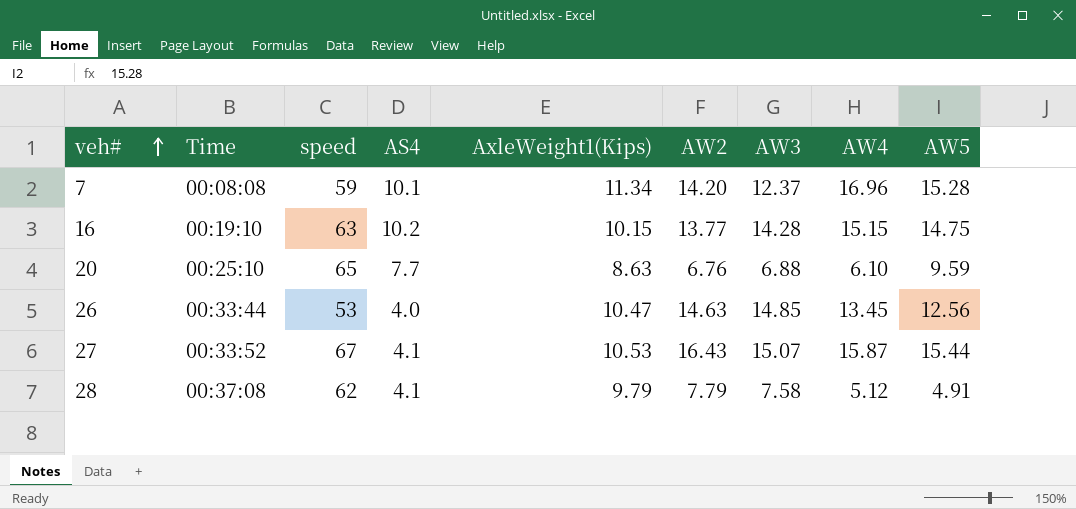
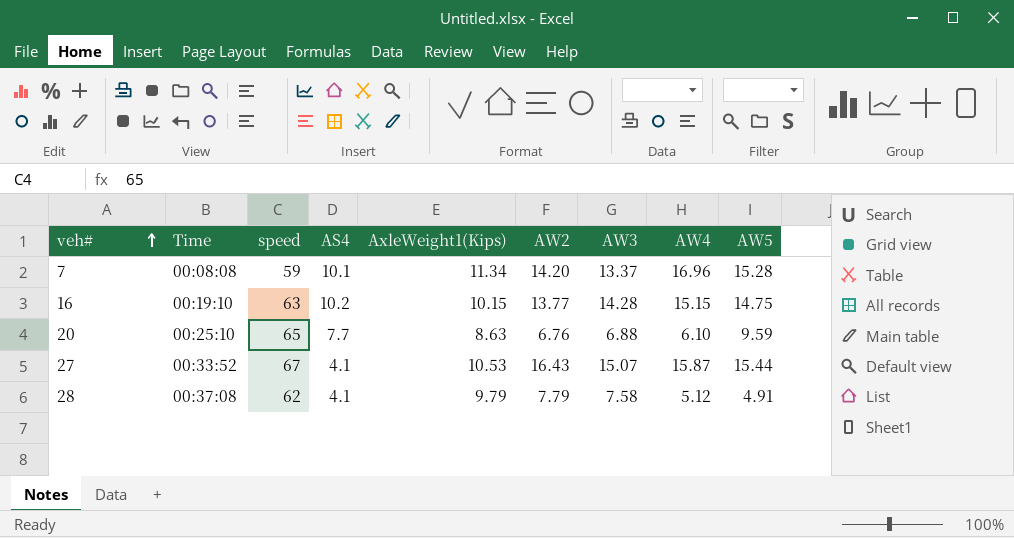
row 26: 00:33:44 | 53 | 4.0 | 10.47 | 14.63 | 14.85 | 13.45 | 12.56 -> none
7 | AW3: 12.37 -> 13.37

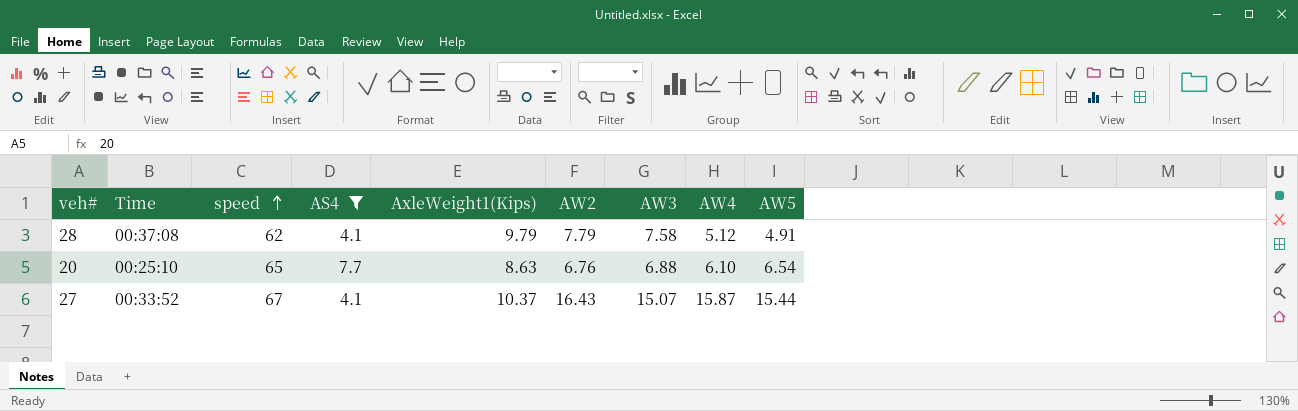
filter: none -> AS4 <= 7.7
row order: veh# ascending -> speed ascending
20 | AW5: 9.59 -> 6.54
27 | AxleWeight1(Kips): 10.53 -> 10.37

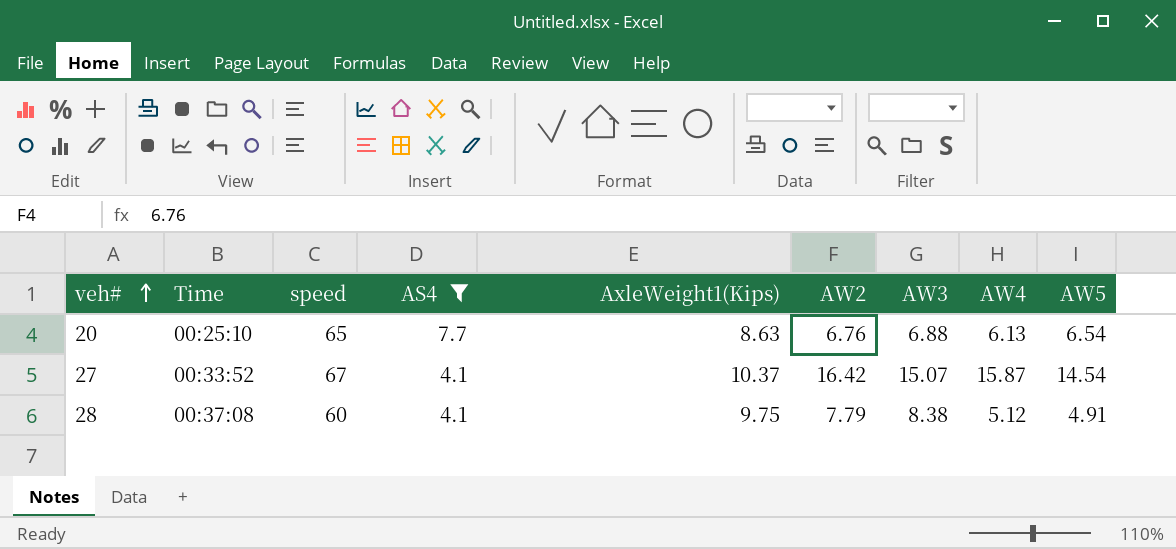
row order: speed ascending -> veh# ascending
20 | AW4: 6.10 -> 6.13
27 | AW2: 16.43 -> 16.42
27 | AW5: 15.44 -> 14.54
28 | speed: 62 -> 60
28 | AxleWeight1(Kips): 9.79 -> 9.75
28 | AW3: 7.58 -> 8.38

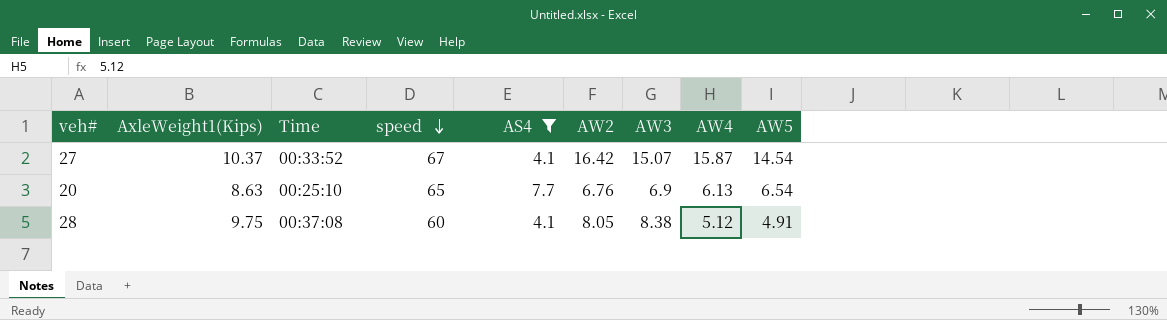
row order: veh# ascending -> speed descending
column AxleWeight1(Kips) | position: 5 -> 2
20 | AW3: 6.88 -> 6.9
28 | AW2: 7.79 -> 8.05

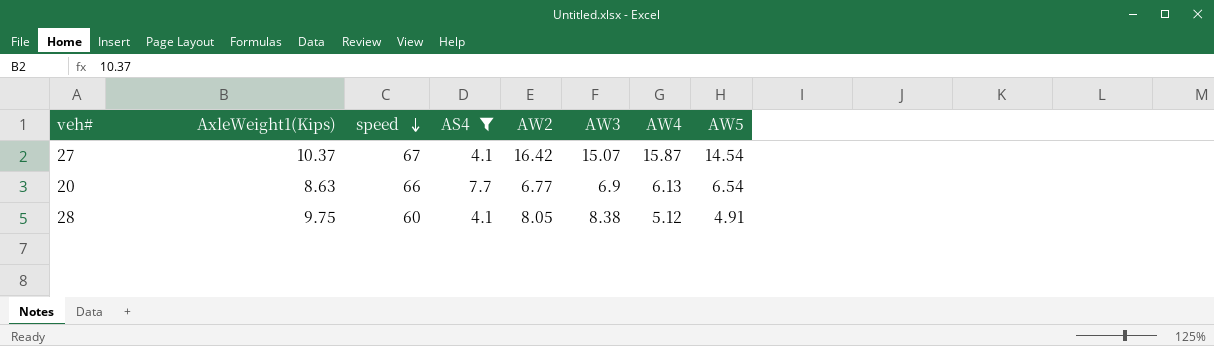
column Time | position: 3 -> none
20 | speed: 65 -> 66
20 | AW2: 6.76 -> 6.77

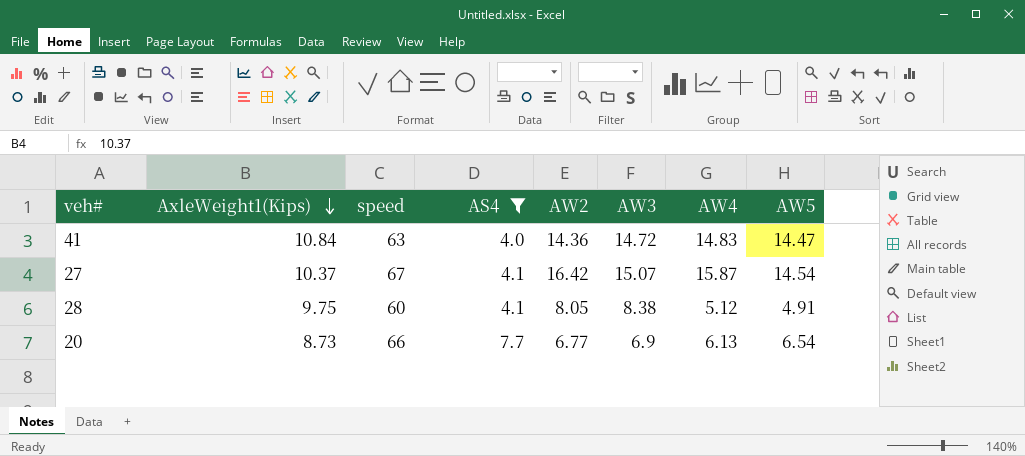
row order: speed descending -> AxleWeight1(Kips) descending
row 41: none -> 10.84 | 63 | 4.0 | 14.36 | 14.72 | 14.83 | 14.47
20 | AxleWeight1(Kips): 8.63 -> 8.73

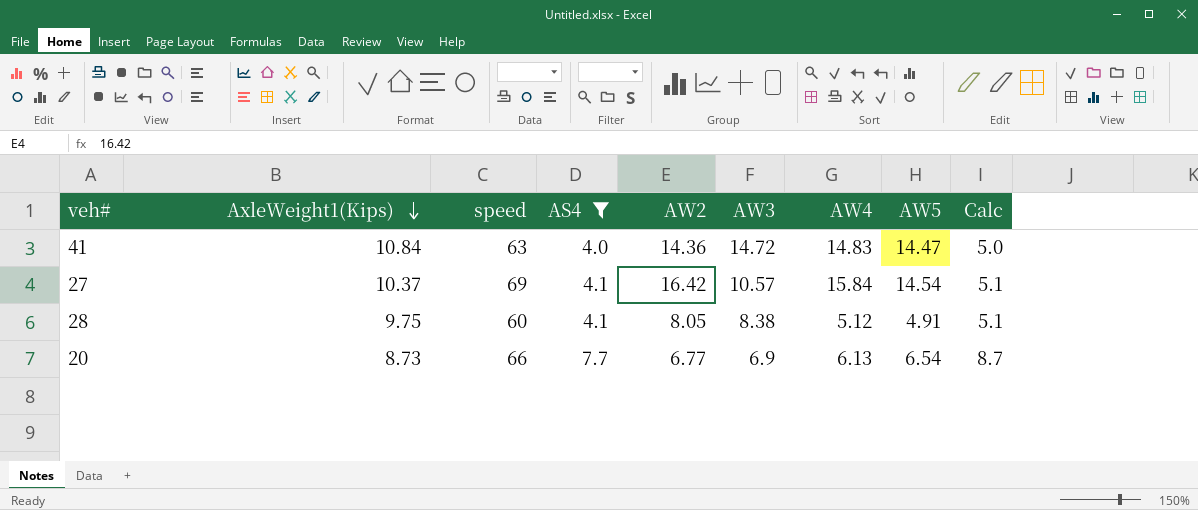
column Calc | formula: none -> [AS4] + 1
27 | speed: 67 -> 69
27 | AW3: 15.07 -> 10.57
27 | AW4: 15.87 -> 15.84

